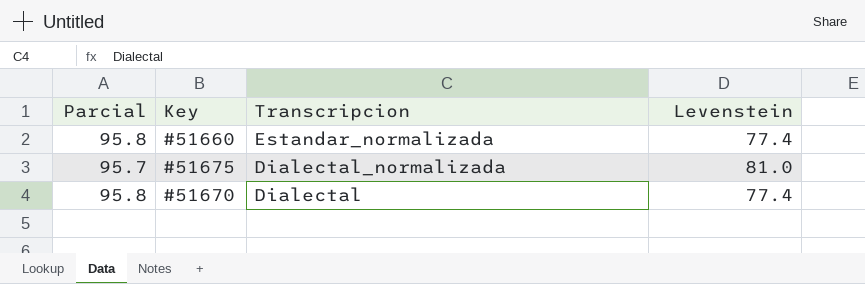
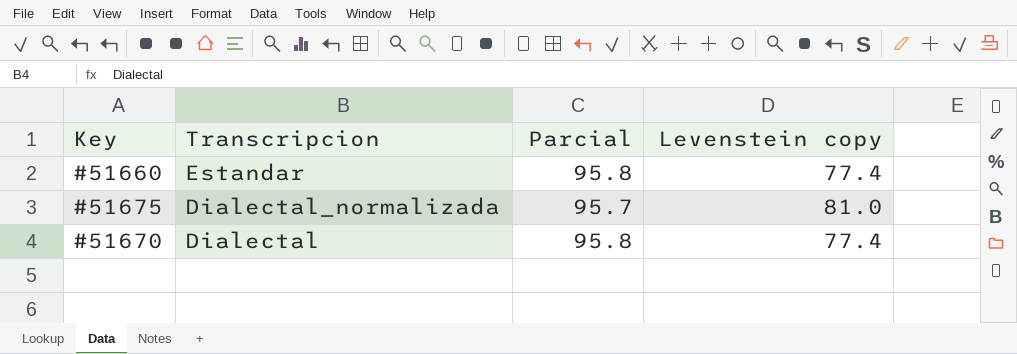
column Parcial | position: 1 -> 3
column name: Levenstein -> Levenstein copy
#51660 | Transcripcion: Estandar_normalizada -> Estandar

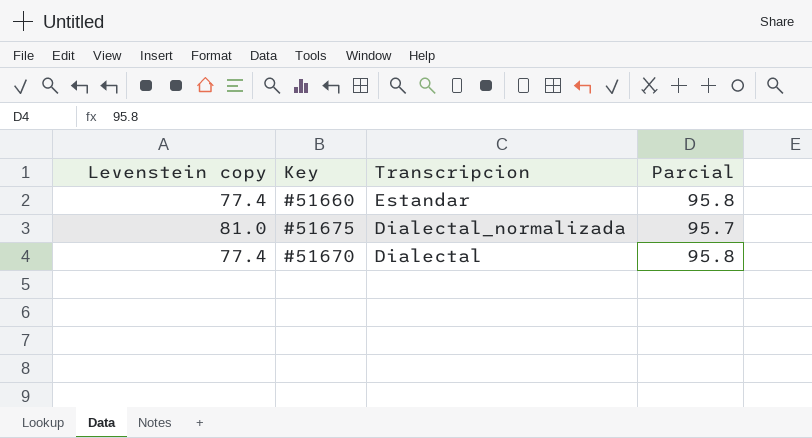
column Levenstein copy | position: 4 -> 1

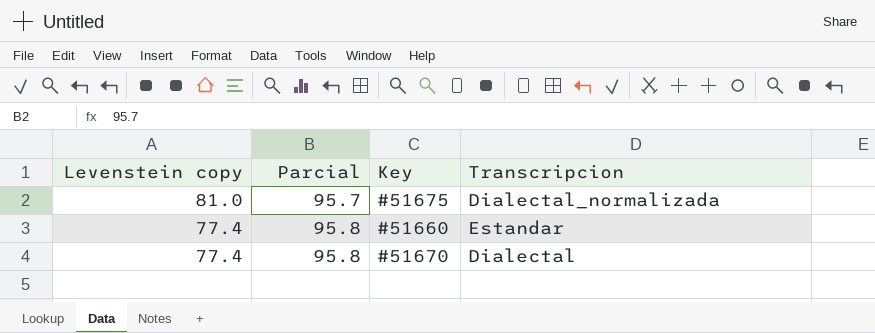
row order: Transcripcion descending -> Levenstein copy descending
column Parcial | position: 4 -> 2

